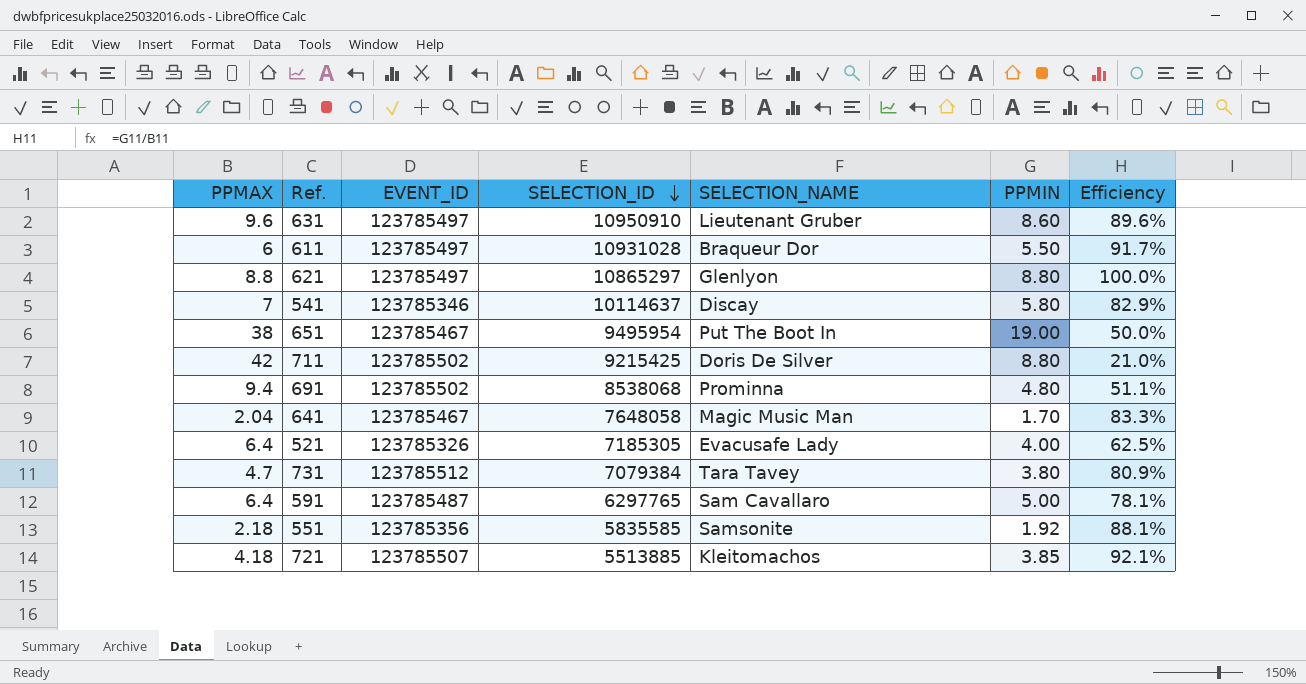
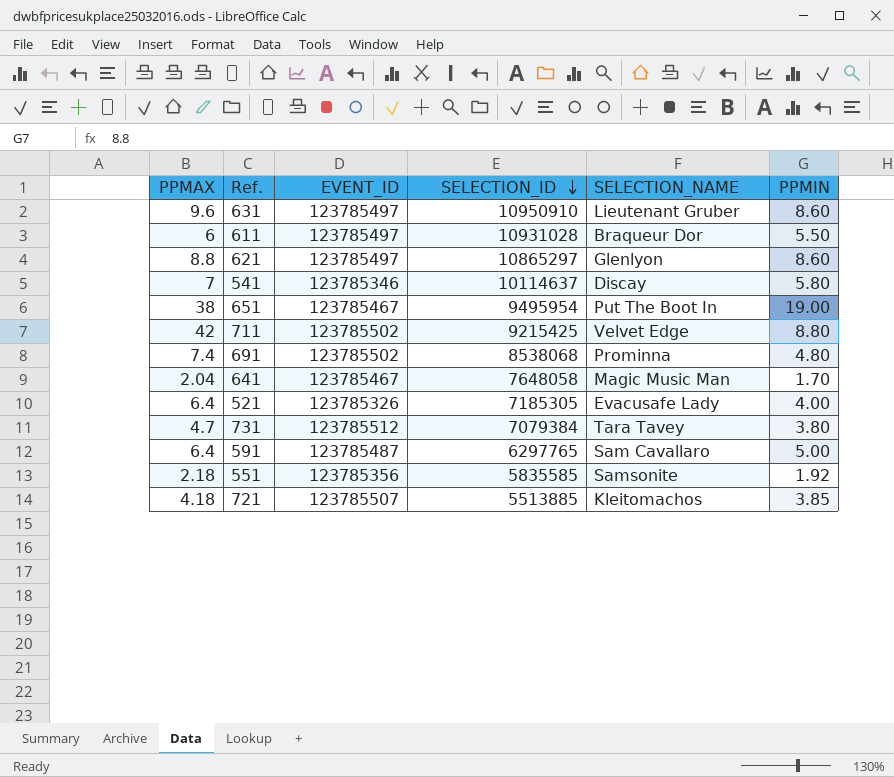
column Efficiency | formula: [PPMIN] / [PPMAX] -> none
621 | PPMIN: 8.80 -> 8.60
711 | SELECTION_NAME: Doris De Silver -> Velvet Edge
691 | PPMAX: 9.4 -> 7.4

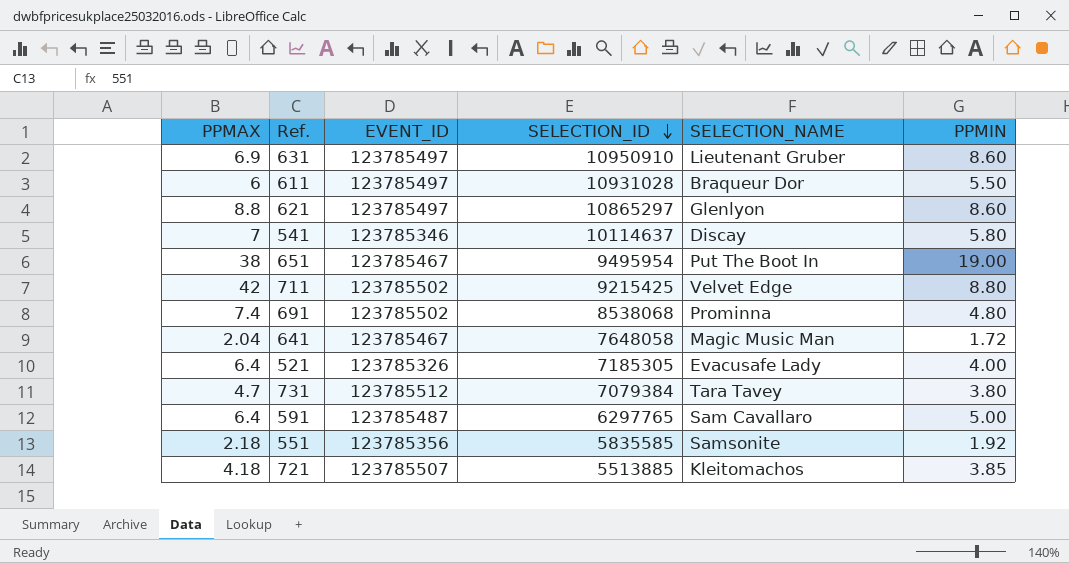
631 | PPMAX: 9.6 -> 6.9
641 | PPMIN: 1.70 -> 1.72

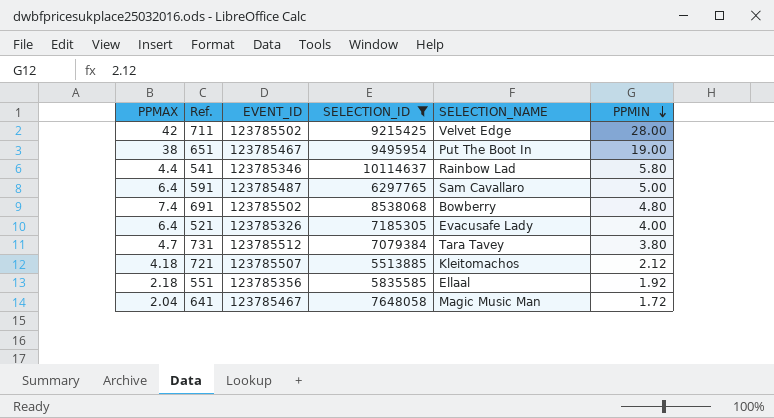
filter: none -> SELECTION_ID <= 10114637
row order: SELECTION_ID descending -> PPMIN descending
711 | PPMIN: 8.80 -> 28.00
541 | PPMAX: 7 -> 4.4
541 | SELECTION_NAME: Discay -> Rainbow Lad
691 | SELECTION_NAME: Prominna -> Bowberry
721 | PPMIN: 3.85 -> 2.12
551 | SELECTION_NAME: Samsonite -> Ellaal

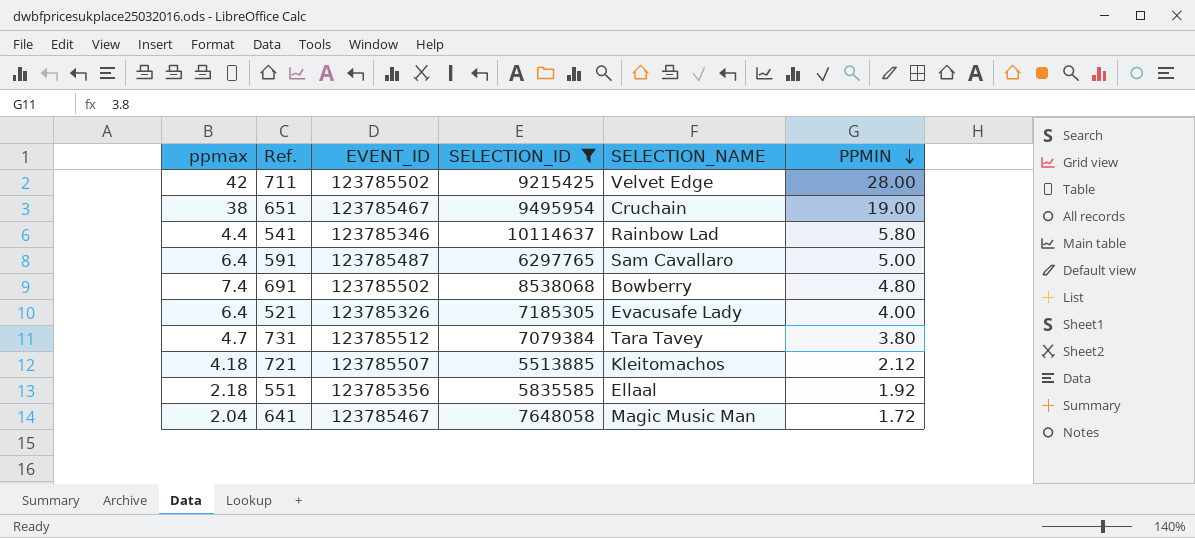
column name: PPMAX -> ppmax
651 | SELECTION_NAME: Put The Boot In -> Cruchain

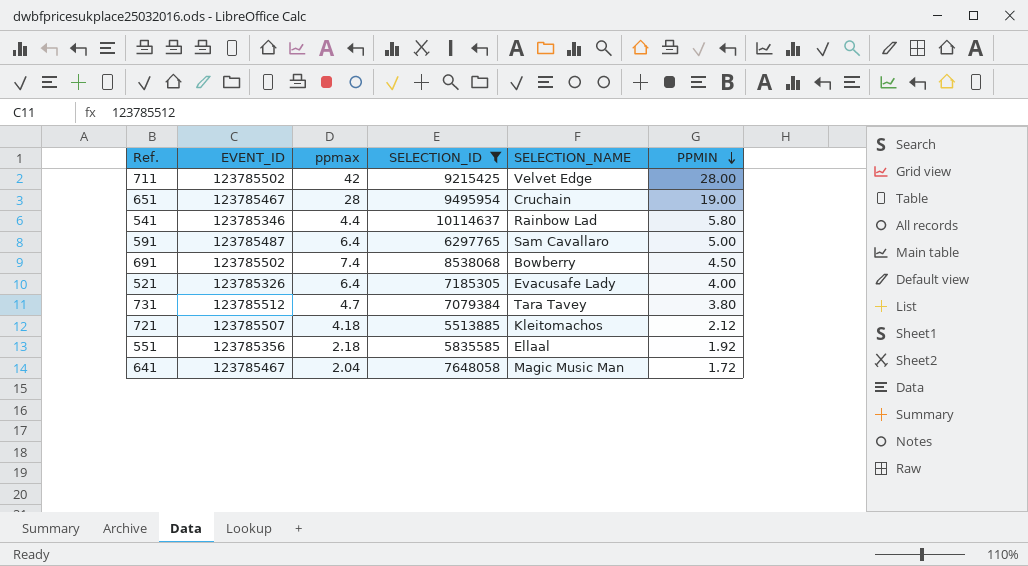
column ppmax | position: 1 -> 3
651 | ppmax: 38 -> 28
691 | PPMIN: 4.80 -> 4.50

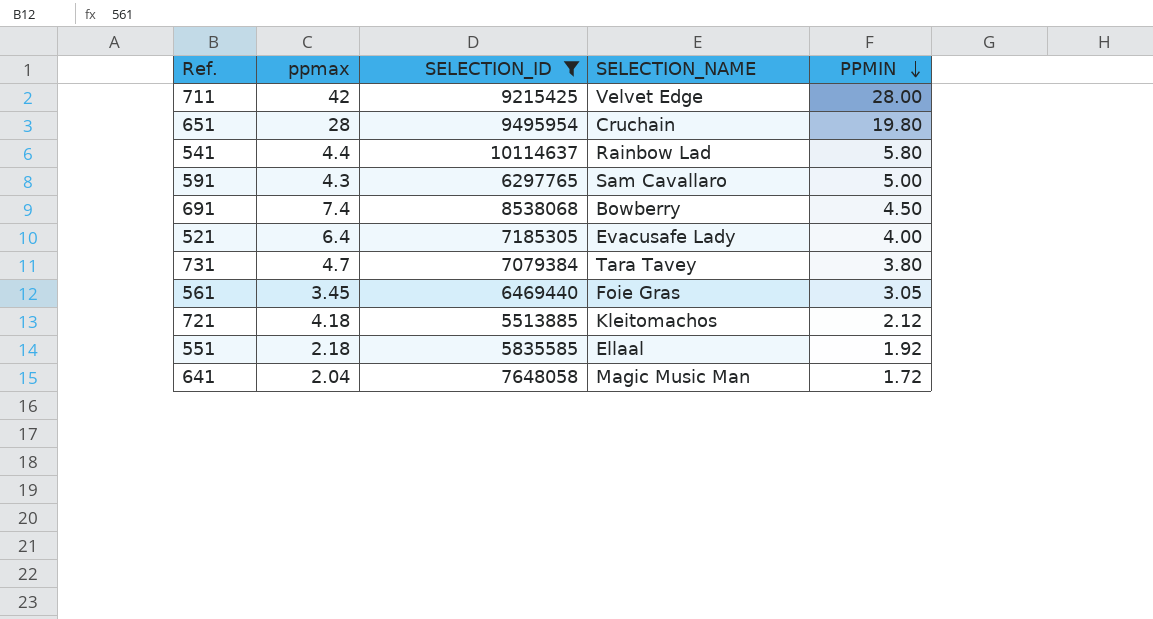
column EVENT_ID | position: 2 -> none
651 | PPMIN: 19.00 -> 19.80
591 | ppmax: 6.4 -> 4.3
row 561: none -> 3.45 | 6469440 | Foie Gras | 3.05

